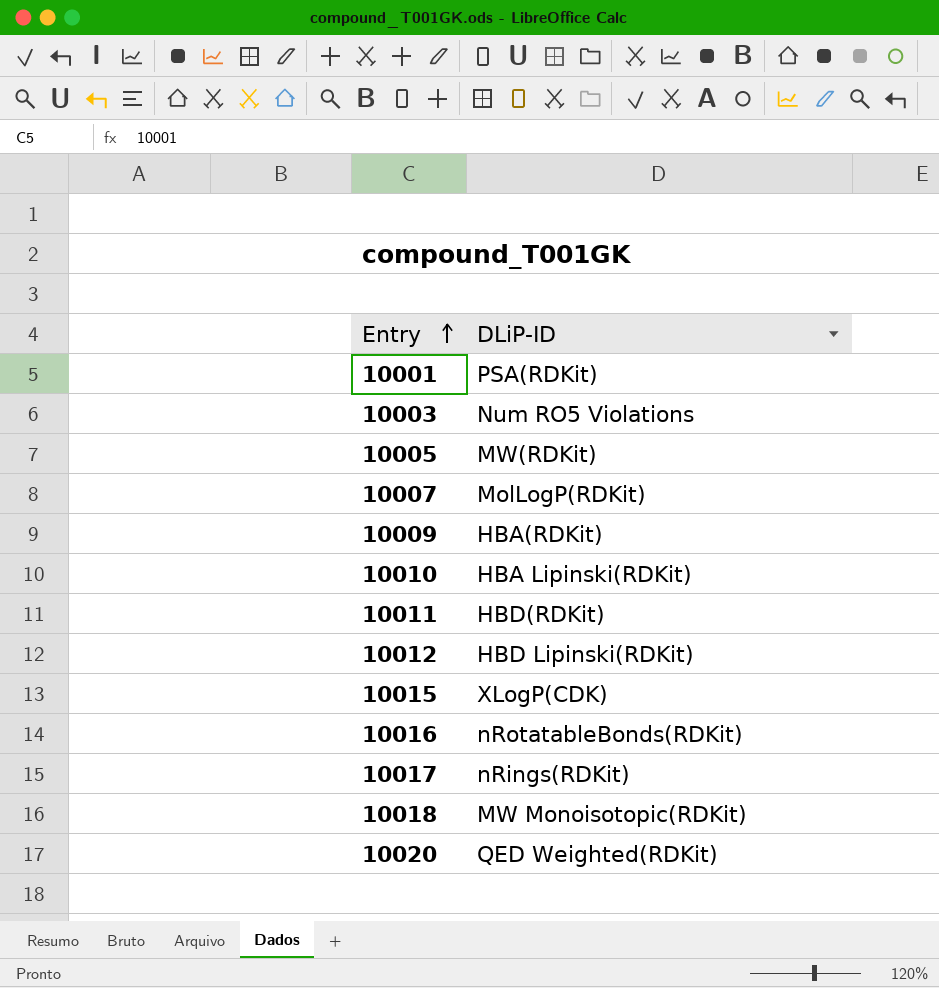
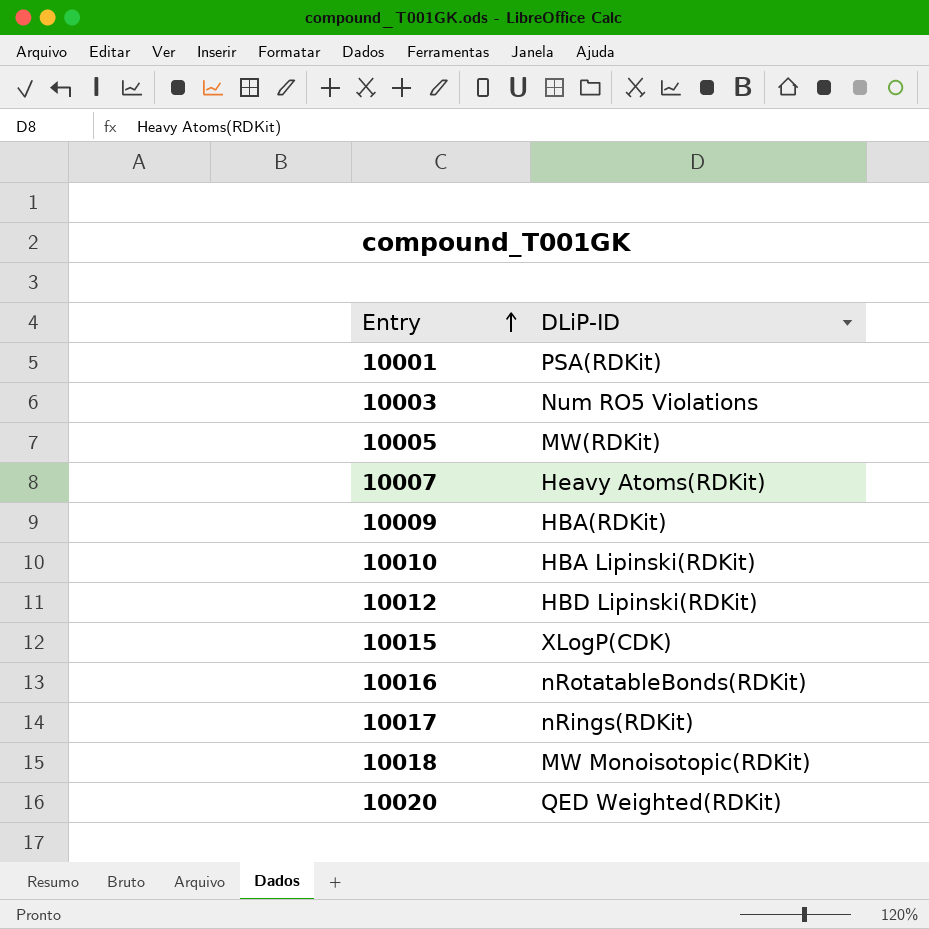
row 10011: HBD(RDKit) -> none
10007 | DLiP-ID: MolLogP(RDKit) -> Heavy Atoms(RDKit)

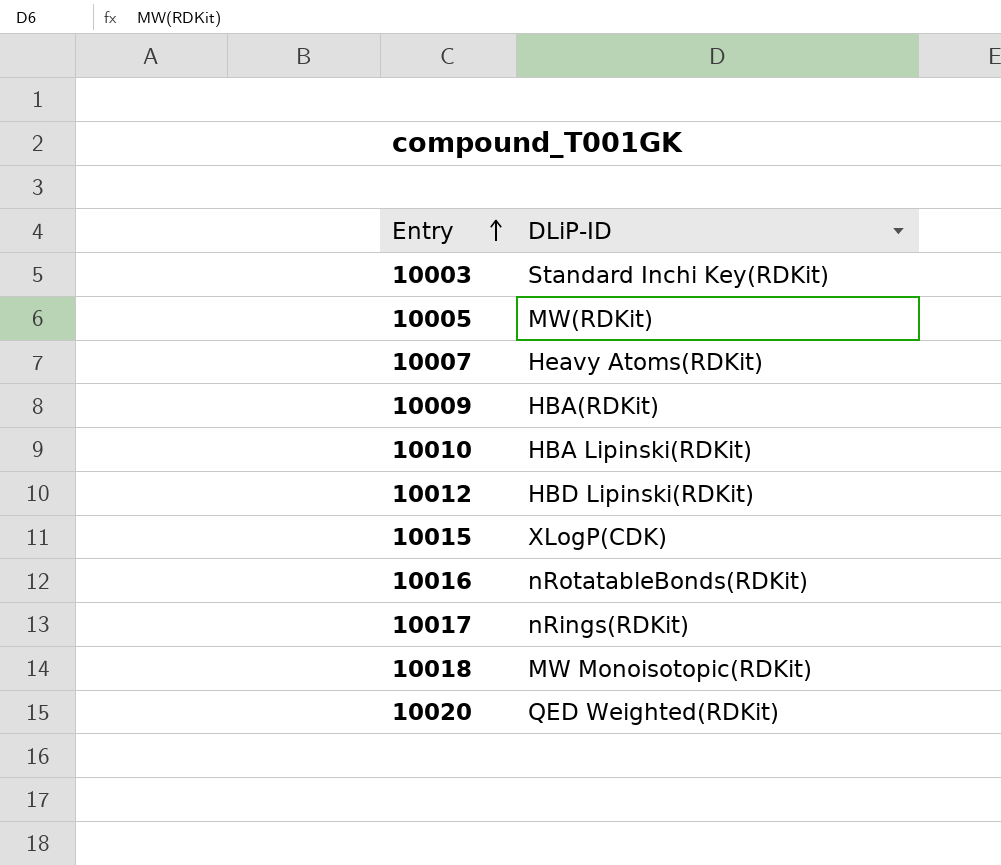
row 10001: PSA(RDKit) -> none
10003 | DLiP-ID: Num RO5 Violations -> Standard Inchi Key(RDKit)

